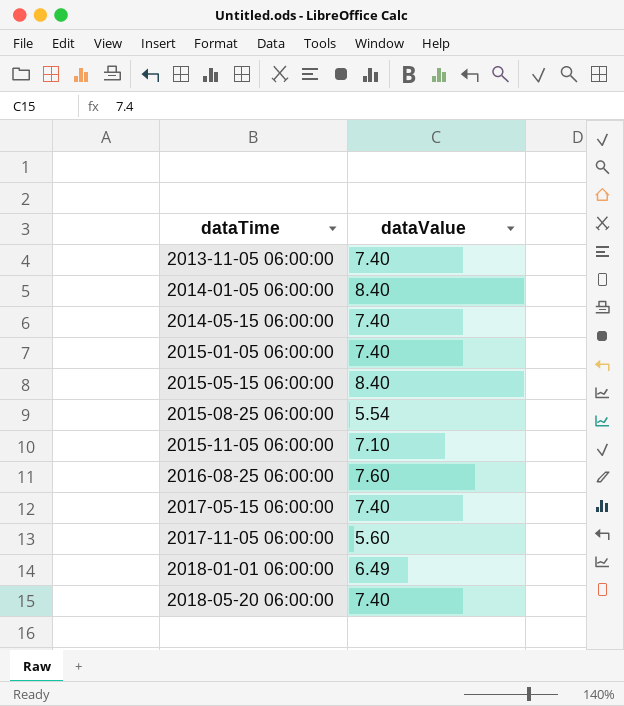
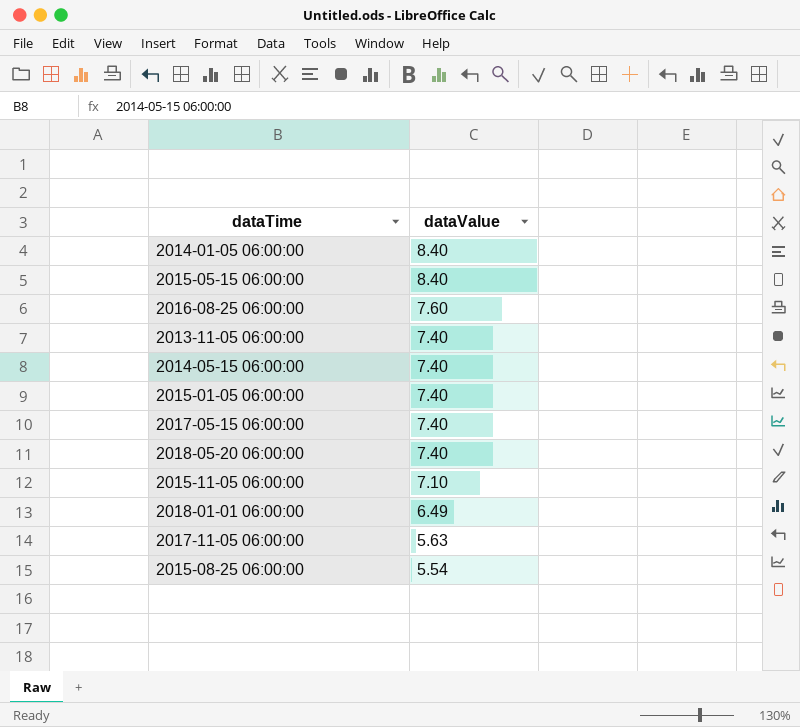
row order: dataTime ascending -> dataValue descending
2017-11-05 06:00:00 | dataValue: 5.60 -> 5.63

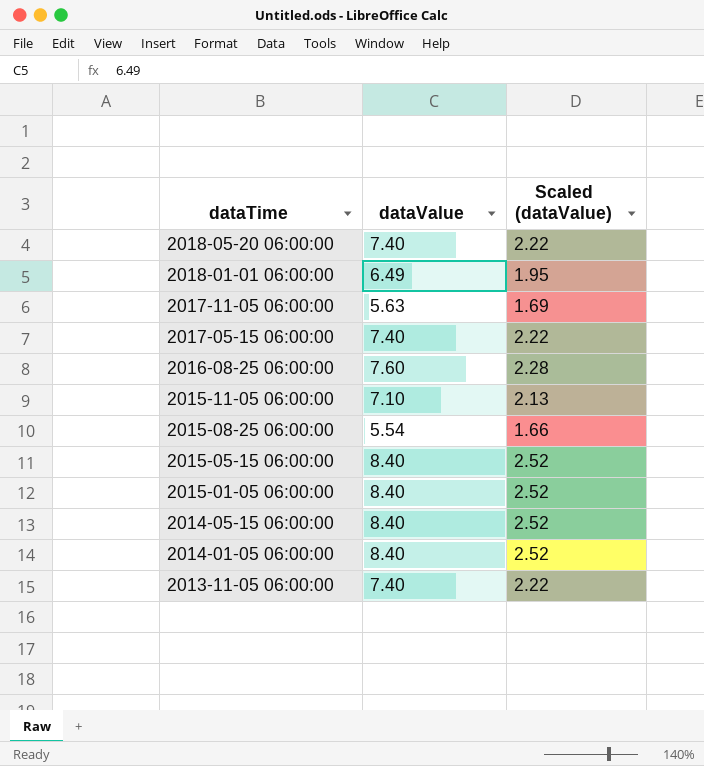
row order: dataValue descending -> dataTime descending
column Scaled (dataValue) | formula: none -> [dataValue] * 0.3
2015-01-05 06:00:00 | dataValue: 7.40 -> 8.40
2014-05-15 06:00:00 | dataValue: 7.40 -> 8.40

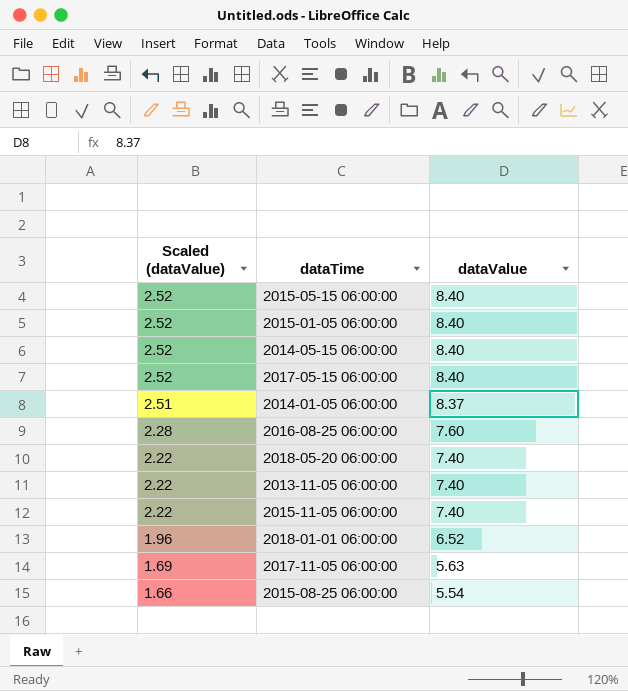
row order: dataTime descending -> Scaled (dataValue) descending
column Scaled (dataValue) | position: 3 -> 1
2017-05-15 06:00:00 | Scaled (dataValue): 2.22 -> 2.52
2017-05-15 06:00:00 | dataValue: 7.40 -> 8.40
2014-01-05 06:00:00 | Scaled (dataValue): 2.52 -> 2.51
2014-01-05 06:00:00 | dataValue: 8.40 -> 8.37
2015-11-05 06:00:00 | Scaled (dataValue): 2.13 -> 2.22
2015-11-05 06:00:00 | dataValue: 7.10 -> 7.40
2018-01-01 06:00:00 | Scaled (dataValue): 1.95 -> 1.96
2018-01-01 06:00:00 | dataValue: 6.49 -> 6.52

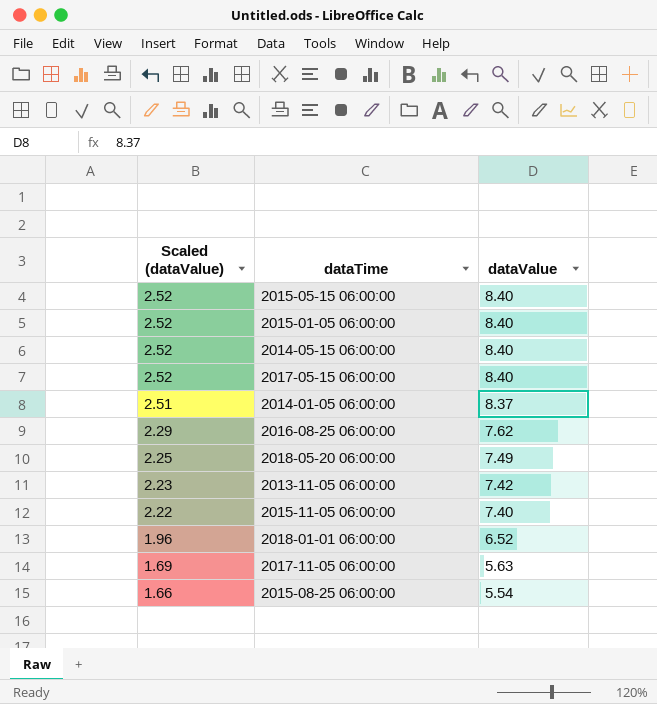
2016-08-25 06:00:00 | Scaled (dataValue): 2.28 -> 2.29
2016-08-25 06:00:00 | dataValue: 7.60 -> 7.62
2018-05-20 06:00:00 | Scaled (dataValue): 2.22 -> 2.25
2018-05-20 06:00:00 | dataValue: 7.40 -> 7.49
2013-11-05 06:00:00 | Scaled (dataValue): 2.22 -> 2.23
2013-11-05 06:00:00 | dataValue: 7.40 -> 7.42

